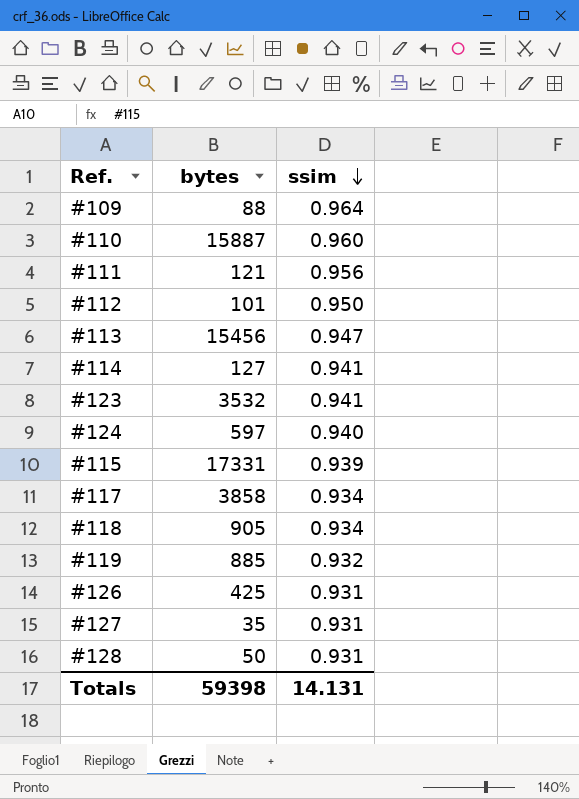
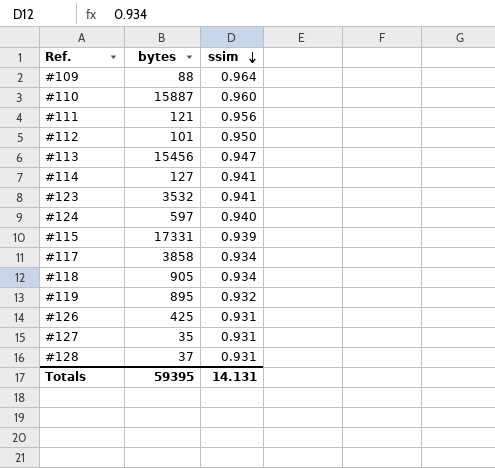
#119 | bytes: 885 -> 895
#128 | bytes: 50 -> 37
Totals | bytes: 59398 -> 59395

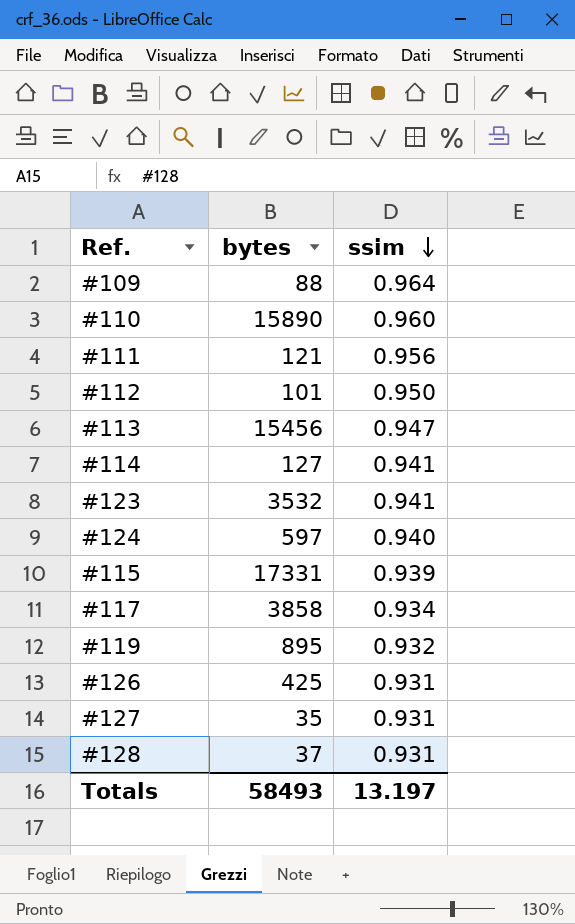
row #118: 905 | 0.934 -> none
#110 | bytes: 15887 -> 15890
Totals | bytes: 59395 -> 58493
Totals | ssim: 14.131 -> 13.197

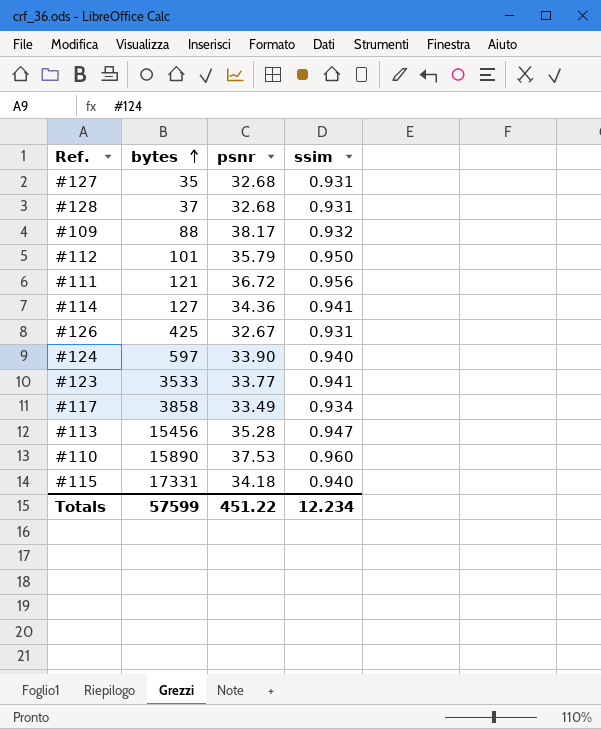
row order: ssim descending -> bytes ascending
column psnr | position: none -> 3
row #119: 895 | 0.932 -> none
#109 | ssim: 0.964 -> 0.932
#123 | bytes: 3532 -> 3533
#115 | ssim: 0.939 -> 0.940
Totals | bytes: 58493 -> 57599
Totals | ssim: 13.197 -> 12.234

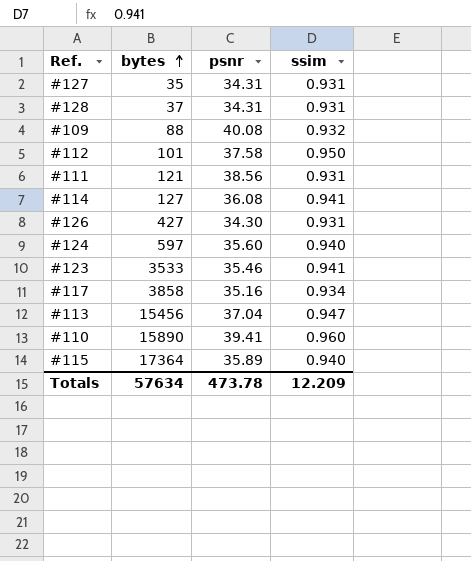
#127 | psnr: 32.68 -> 34.31
#128 | psnr: 32.68 -> 34.31
#109 | psnr: 38.17 -> 40.08
#112 | psnr: 35.79 -> 37.58
#111 | psnr: 36.72 -> 38.56
#111 | ssim: 0.956 -> 0.931
#114 | psnr: 34.36 -> 36.08
#126 | bytes: 425 -> 427
#126 | psnr: 32.67 -> 34.30
#124 | psnr: 33.90 -> 35.60
#123 | psnr: 33.77 -> 35.46
#117 | psnr: 33.49 -> 35.16
#113 | psnr: 35.28 -> 37.04
#110 | psnr: 37.53 -> 39.41
#115 | bytes: 17331 -> 17364
#115 | psnr: 34.18 -> 35.89
Totals | bytes: 57599 -> 57634
Totals | psnr: 451.22 -> 473.78
Totals | ssim: 12.234 -> 12.209

